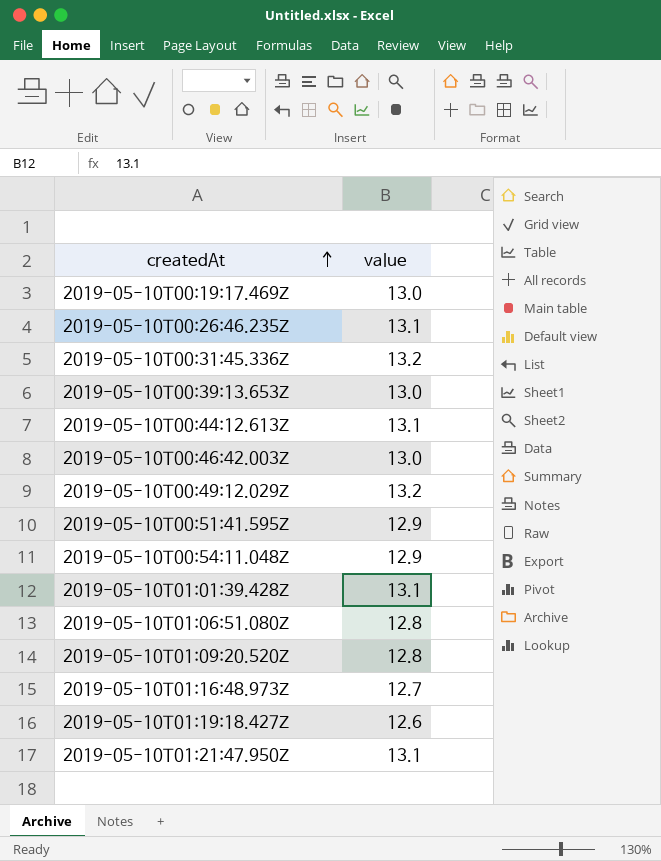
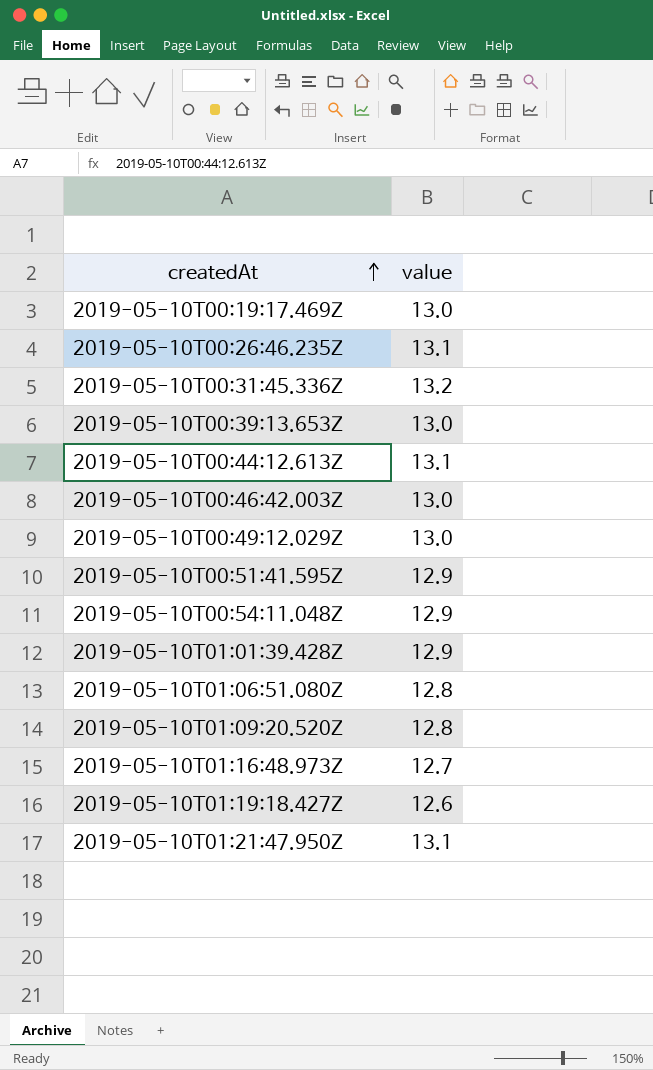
2019-05-10T00:49:12.029Z | value: 13.2 -> 13.0
2019-05-10T01:01:39.428Z | value: 13.1 -> 12.9

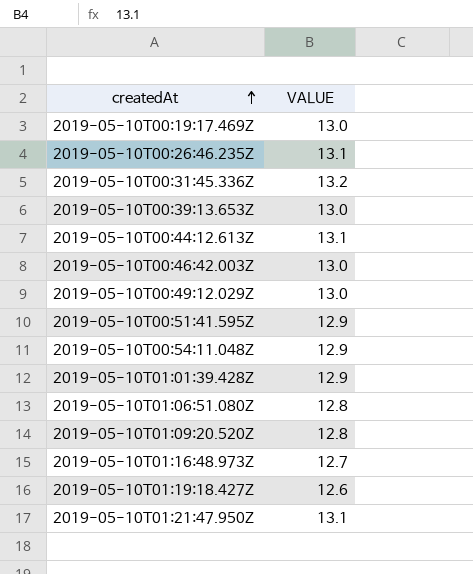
column name: value -> VALUE

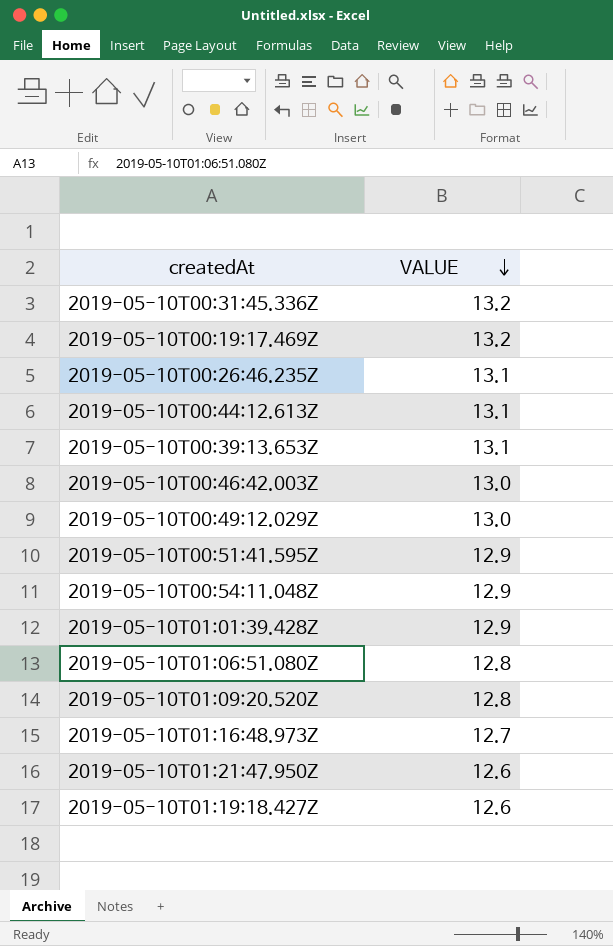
row order: createdAt ascending -> VALUE descending
2019-05-10T00:19:17.469Z | VALUE: 13.0 -> 13.2
2019-05-10T00:39:13.653Z | VALUE: 13.0 -> 13.1
2019-05-10T01:21:47.950Z | VALUE: 13.1 -> 12.6

